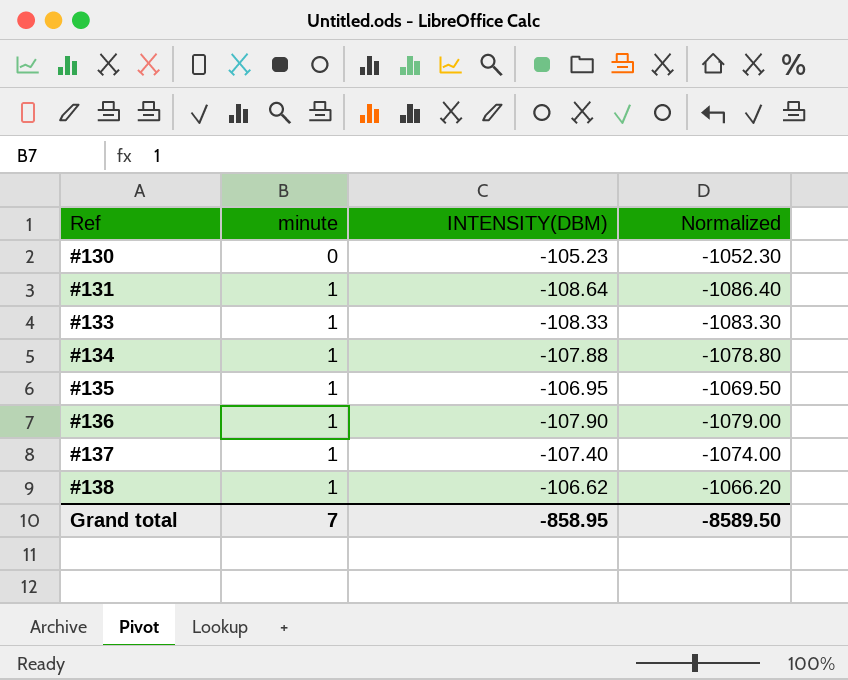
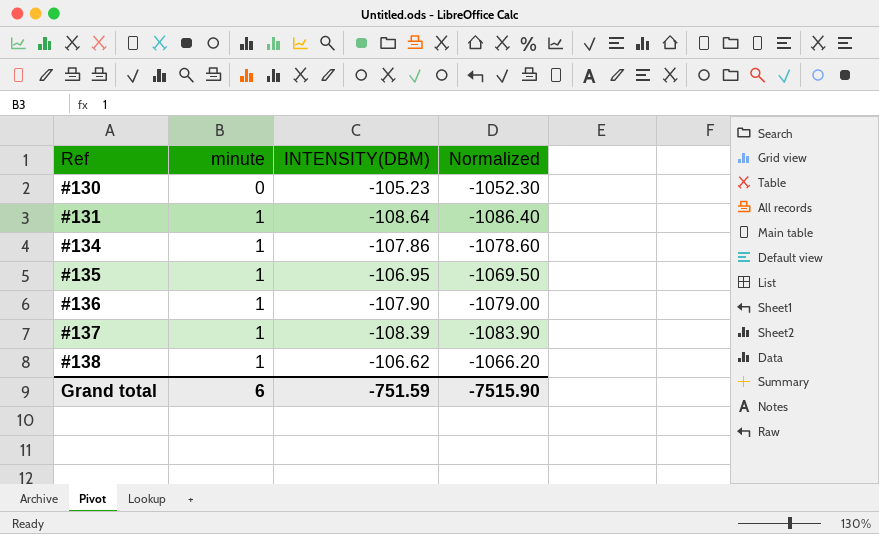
row #133: 1 | -108.33 | -1083.30 -> none
#134 | INTENSITY(DBM): -107.88 -> -107.86
#134 | Normalized: -1078.80 -> -1078.60
#137 | INTENSITY(DBM): -107.40 -> -108.39
#137 | Normalized: -1074.00 -> -1083.90
Grand total | minute: 7 -> 6
Grand total | INTENSITY(DBM): -858.95 -> -751.59
Grand total | Normalized: -8589.50 -> -7515.90

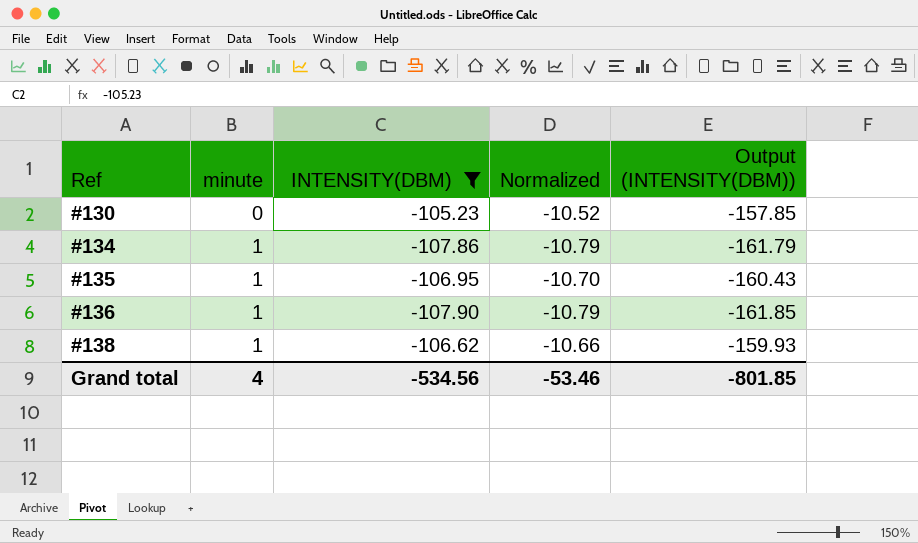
filter: none -> INTENSITY(DBM) >= -107.90
column Normalized | formula: [INTENSITY(DBM)] * 10 -> [INTENSITY(DBM)] * 0.1
column Output (INTENSITY(DBM)) | formula: none -> [INTENSITY(DBM)] * 1.5
Grand total | minute: 6 -> 4
Grand total | INTENSITY(DBM): -751.59 -> -534.56
Grand total | Normalized: -7515.90 -> -53.46

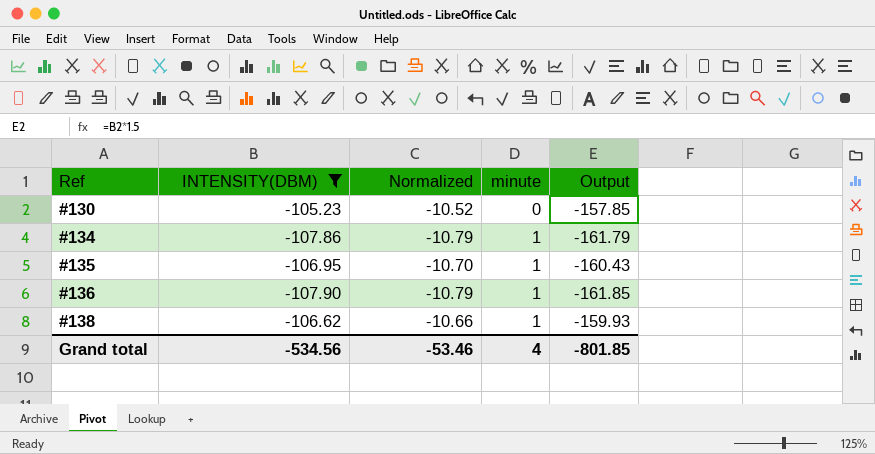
column minute | position: 2 -> 4
column name: Output (INTENSITY(DBM)) -> Output

